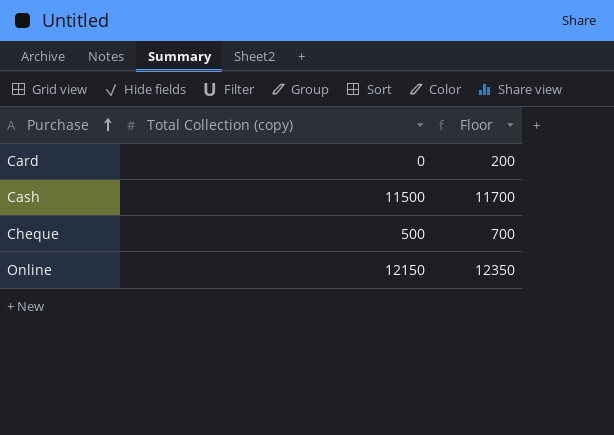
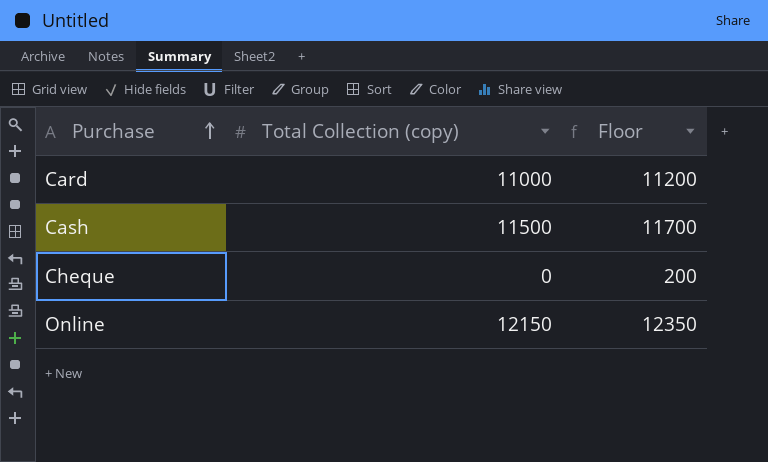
Card | Total Collection (copy): 0 -> 11000
Card | Floor: 200 -> 11200
Cheque | Total Collection (copy): 500 -> 0
Cheque | Floor: 700 -> 200

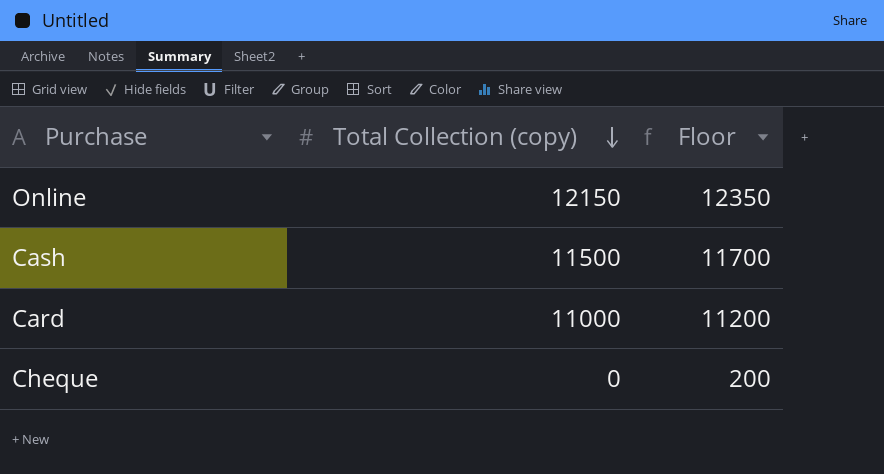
row order: Purchase ascending -> Total Collection (copy) descending

